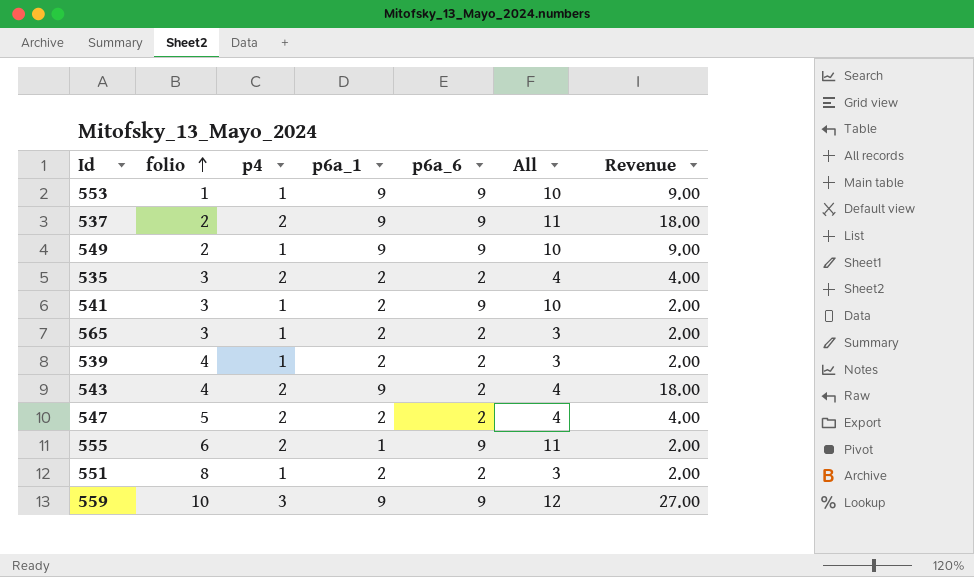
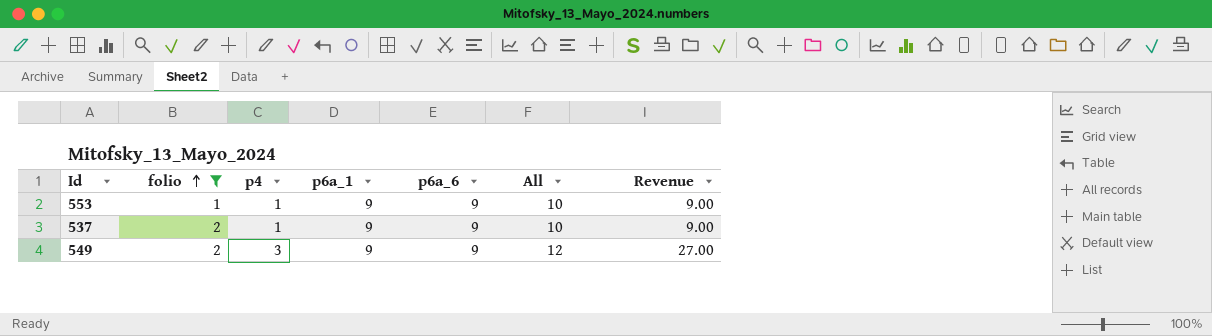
filter: none -> folio <= 2
537 | p4: 2 -> 1
537 | All: 11 -> 10
537 | Revenue: 18.00 -> 9.00
549 | p4: 1 -> 3
549 | All: 10 -> 12
549 | Revenue: 9.00 -> 27.00

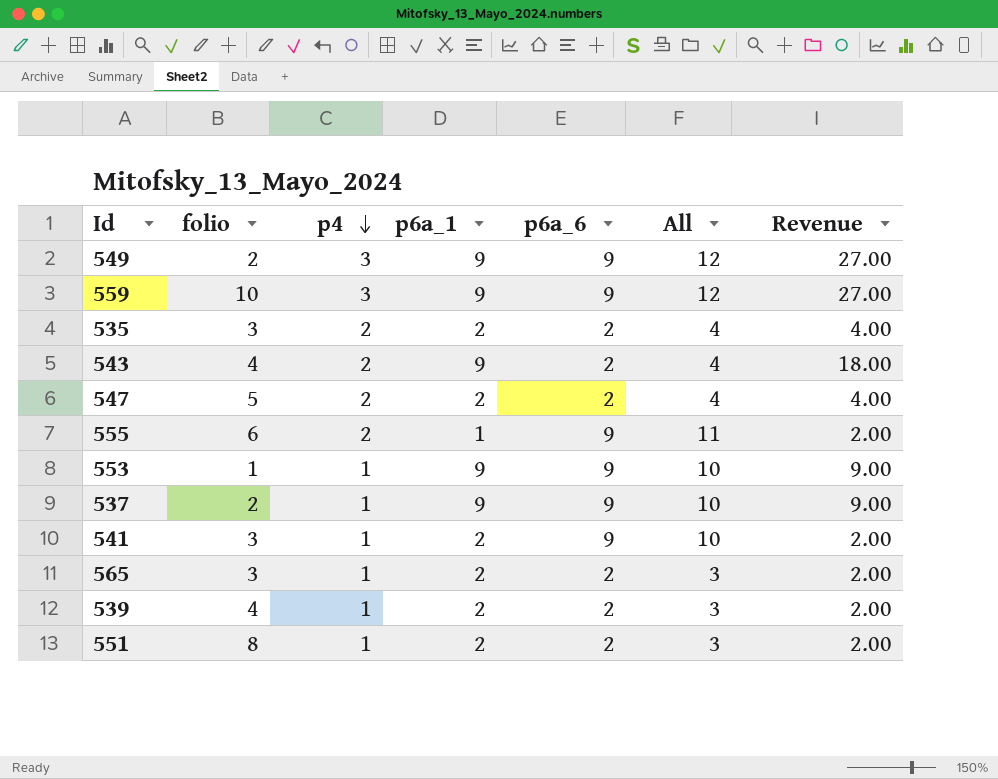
filter: folio <= 2 -> none
row order: folio ascending -> p4 descending

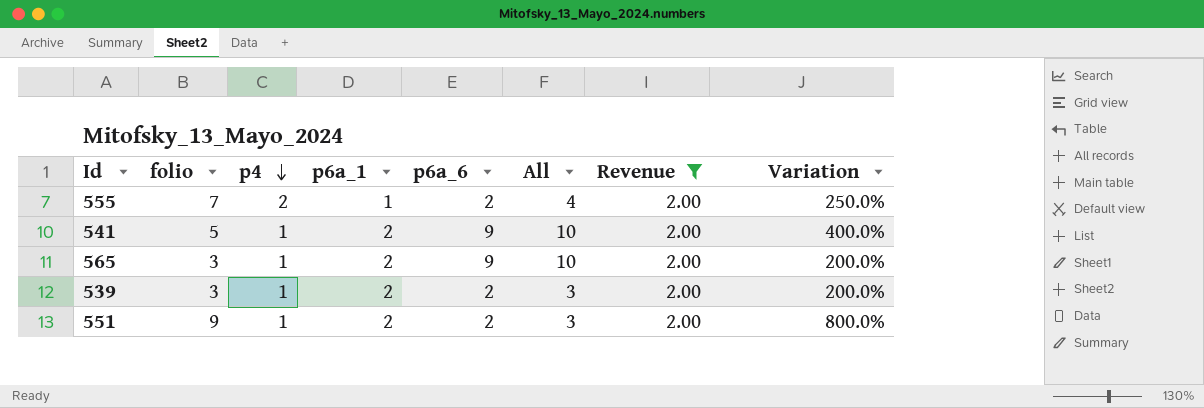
filter: none -> Revenue = 2.00
column Variation | formula: none -> ([folio] - [p4]) / [p4]
555 | folio: 6 -> 7
555 | p6a_6: 9 -> 2
555 | All: 11 -> 4
541 | folio: 3 -> 5
565 | p6a_6: 2 -> 9
565 | All: 3 -> 10
539 | folio: 4 -> 3
551 | folio: 8 -> 9

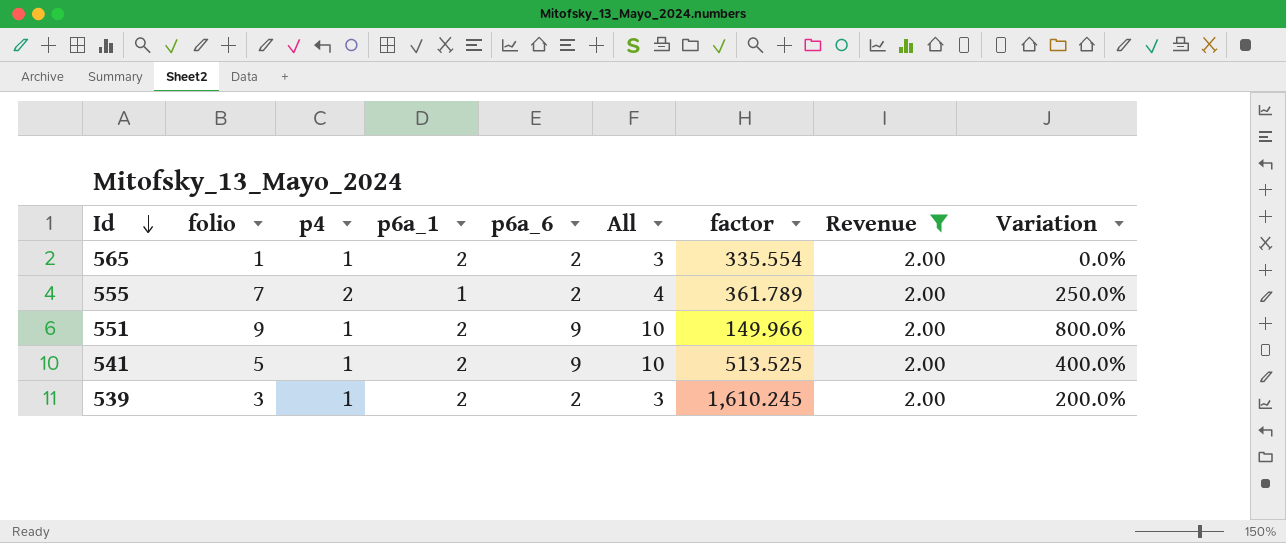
row order: p4 descending -> Id descending
column factor | position: none -> 7
565 | folio: 3 -> 1
565 | p6a_6: 9 -> 2
565 | All: 10 -> 3
565 | Variation: 200.0% -> 0.0%
551 | p6a_6: 2 -> 9
551 | All: 3 -> 10

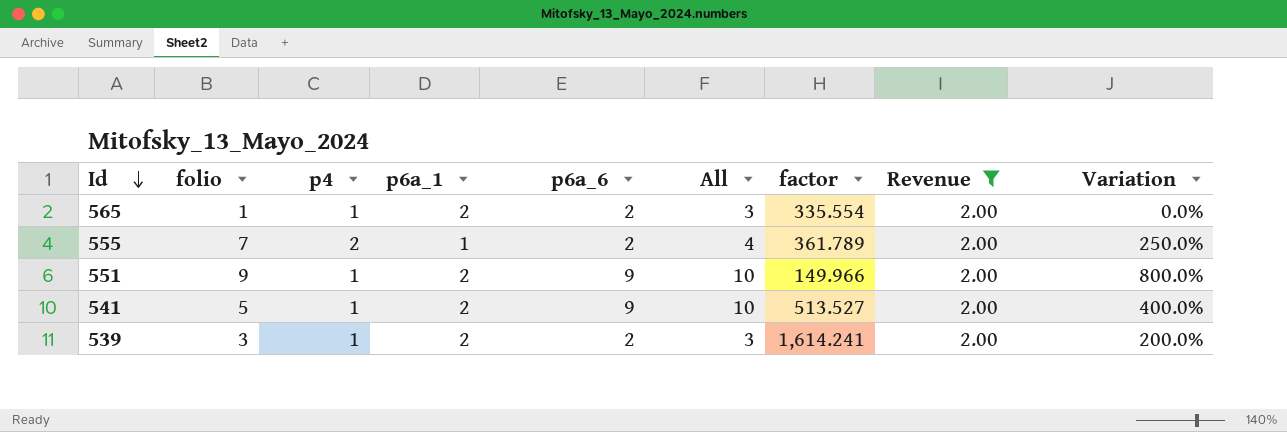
541 | factor: 513.525 -> 513.527
539 | factor: 1,610.245 -> 1,614.241

